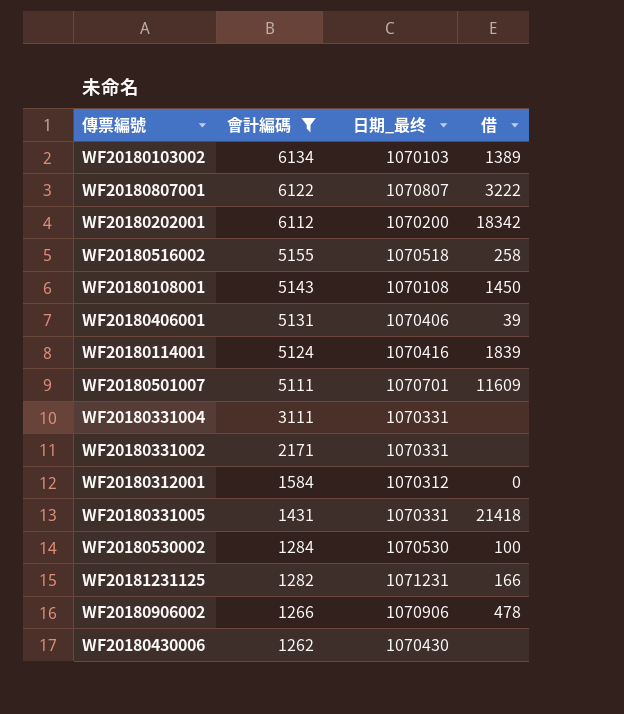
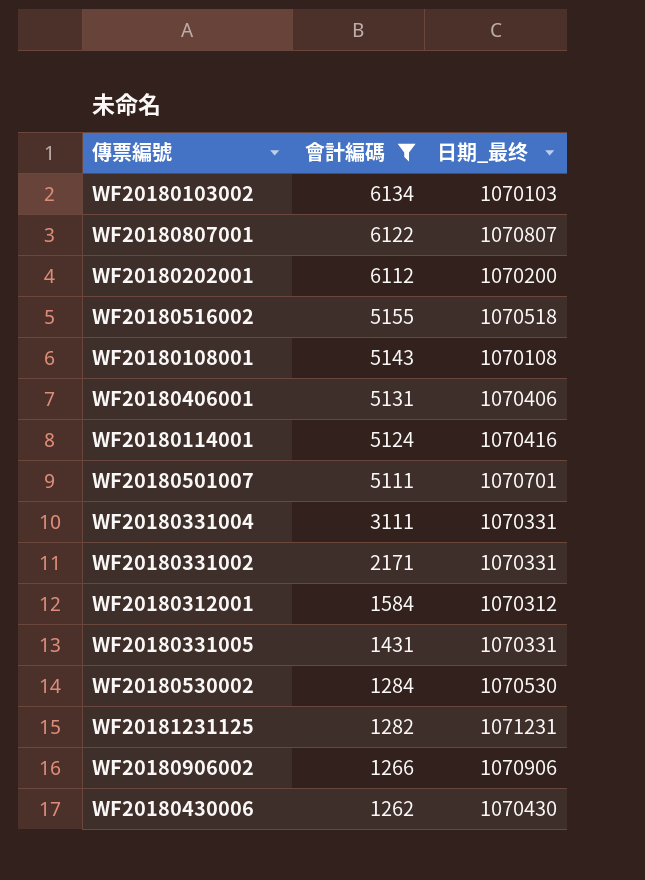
column 借 | position: 4 -> none

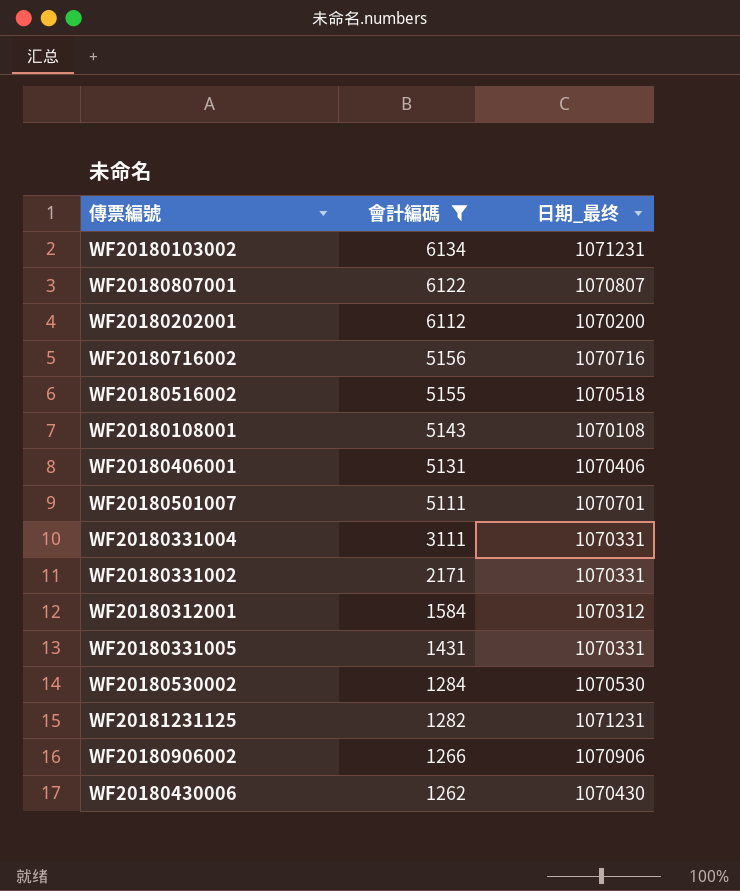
row WF20180114001: 5124 | 1070416 -> none
WF20180103002 | 日期_最终: 1070103 -> 1071231
row WF20180716002: none -> 5156 | 1070716

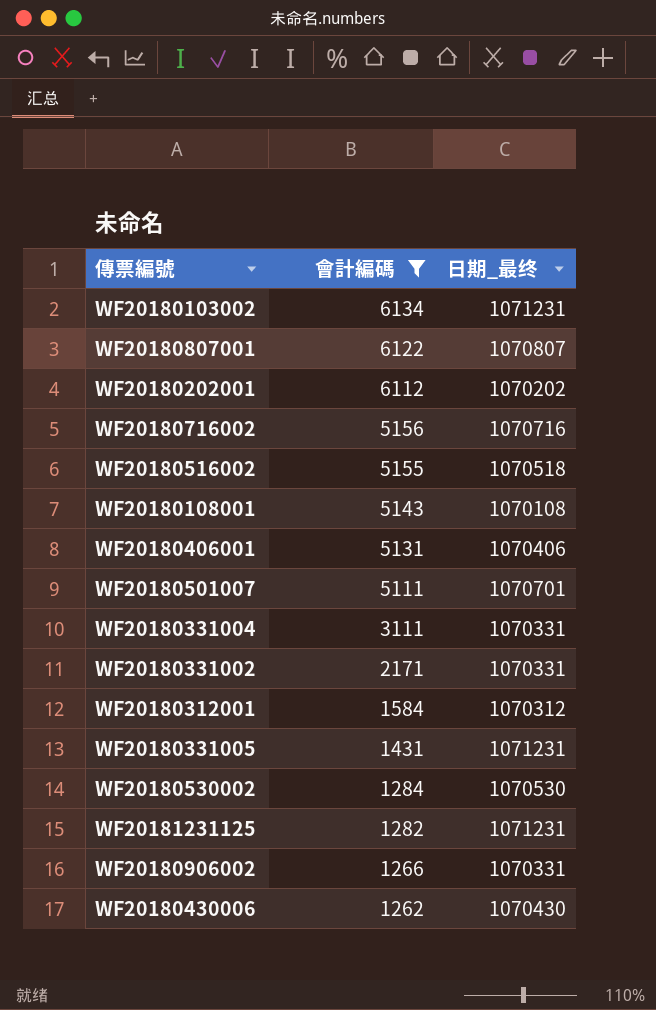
WF20180202001 | 日期_最终: 1070200 -> 1070202
WF20180331005 | 日期_最终: 1070331 -> 1071231
WF20180906002 | 日期_最终: 1070906 -> 1070331

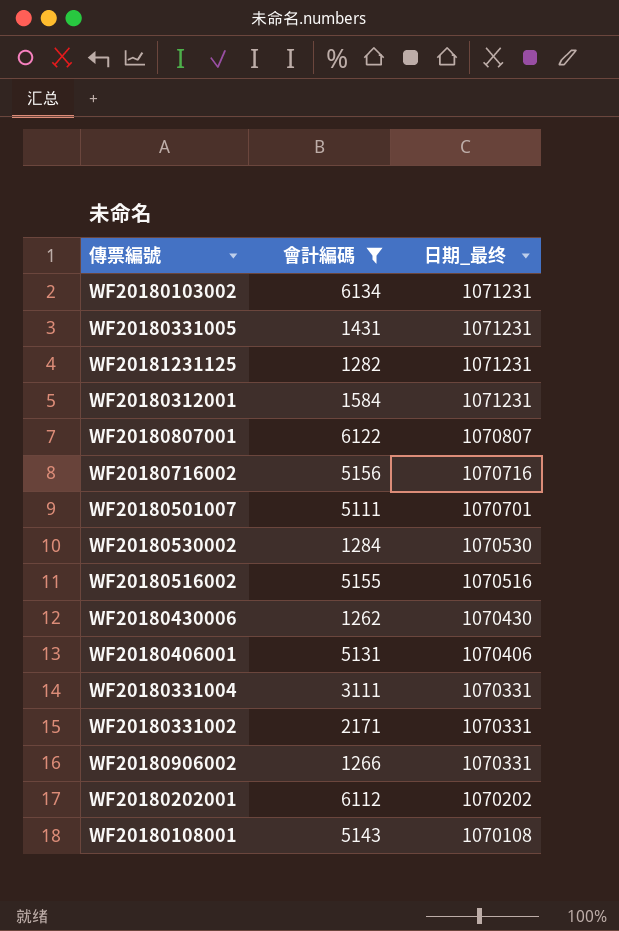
row order: 會計編碼 descending -> 日期_最终 descending
WF20180312001 | 日期_最终: 1070312 -> 1071231
WF20180516002 | 日期_最终: 1070518 -> 1070516

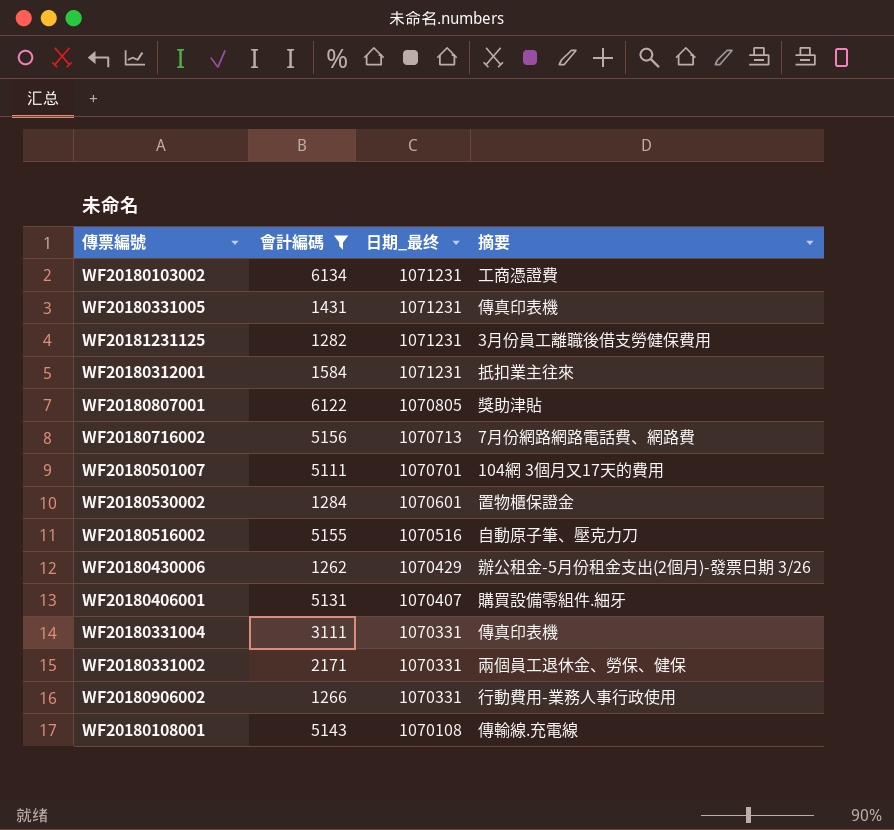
column 摘要 | position: none -> 4
row WF20180202001: 6112 | 1070202 -> none
WF20180807001 | 日期_最终: 1070807 -> 1070805
WF20180716002 | 日期_最终: 1070716 -> 1070713
WF20180530002 | 日期_最终: 1070530 -> 1070601
WF20180430006 | 日期_最终: 1070430 -> 1070429
WF20180406001 | 日期_最终: 1070406 -> 1070407

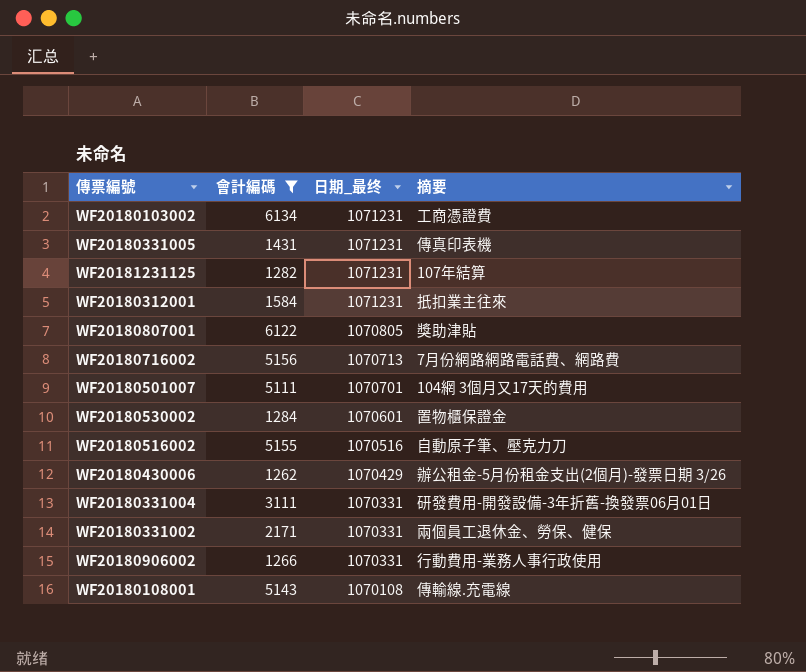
row WF20180406001: 5131 | 1070407 | 購買設備零組件.細牙 -> none
WF20181231125 | 摘要: 3月份員工離職後借支勞健保費用 -> 107年結算
WF20180331004 | 摘要: 傳真印表機 -> 研發費用-開發設備-3年折舊-換發票06月01日

